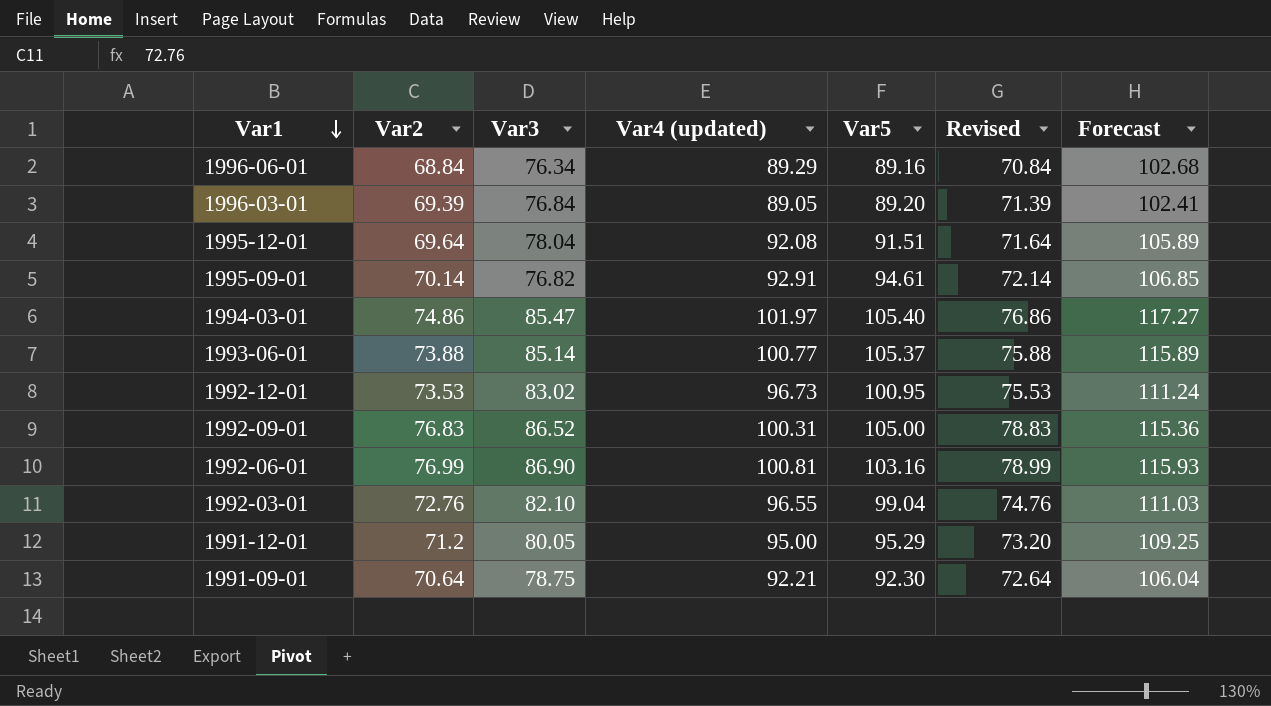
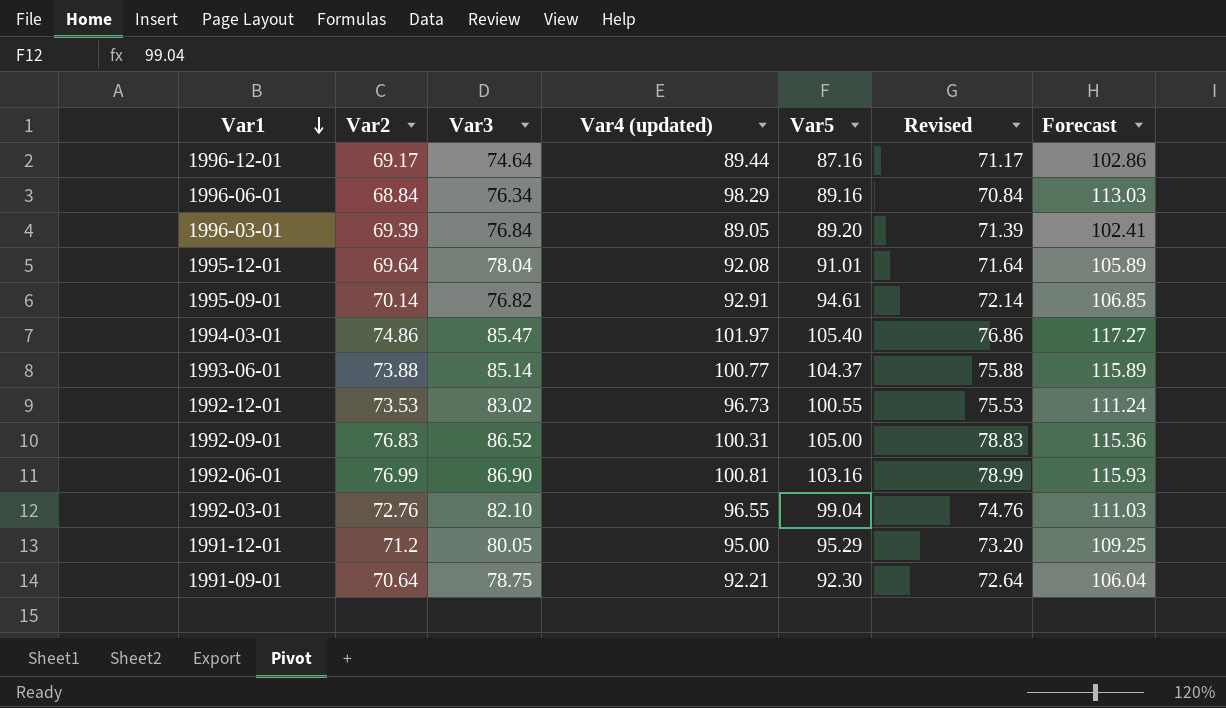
row 1996-12-01: none -> 69.17 | 74.64 | 89.44 | 87.16 | 71.17 | 102.86
1996-06-01 | Var4 (updated): 89.29 -> 98.29
1996-06-01 | Forecast: 102.68 -> 113.03
1995-12-01 | Var5: 91.51 -> 91.01
1993-06-01 | Var5: 105.37 -> 104.37
1992-12-01 | Var5: 100.95 -> 100.55

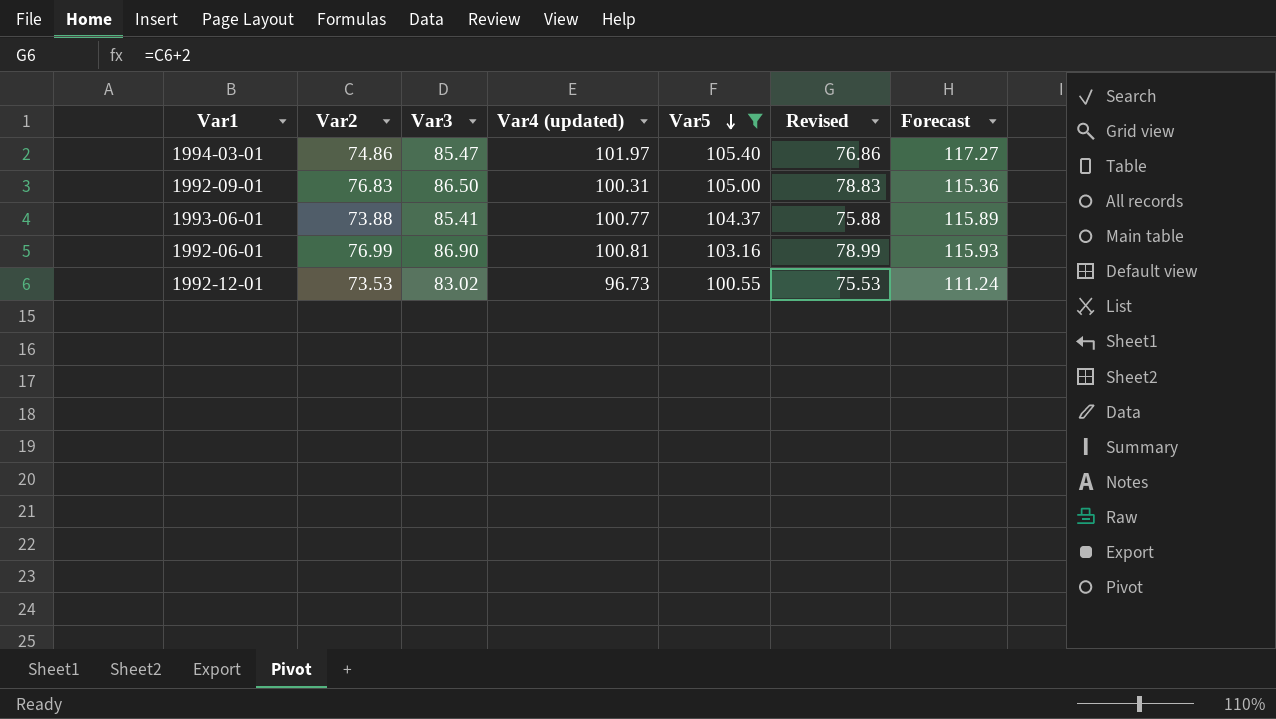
filter: none -> Var5 >= 100.55
row order: Var1 descending -> Var5 descending
1992-09-01 | Var3: 86.52 -> 86.50
1993-06-01 | Var3: 85.14 -> 85.41

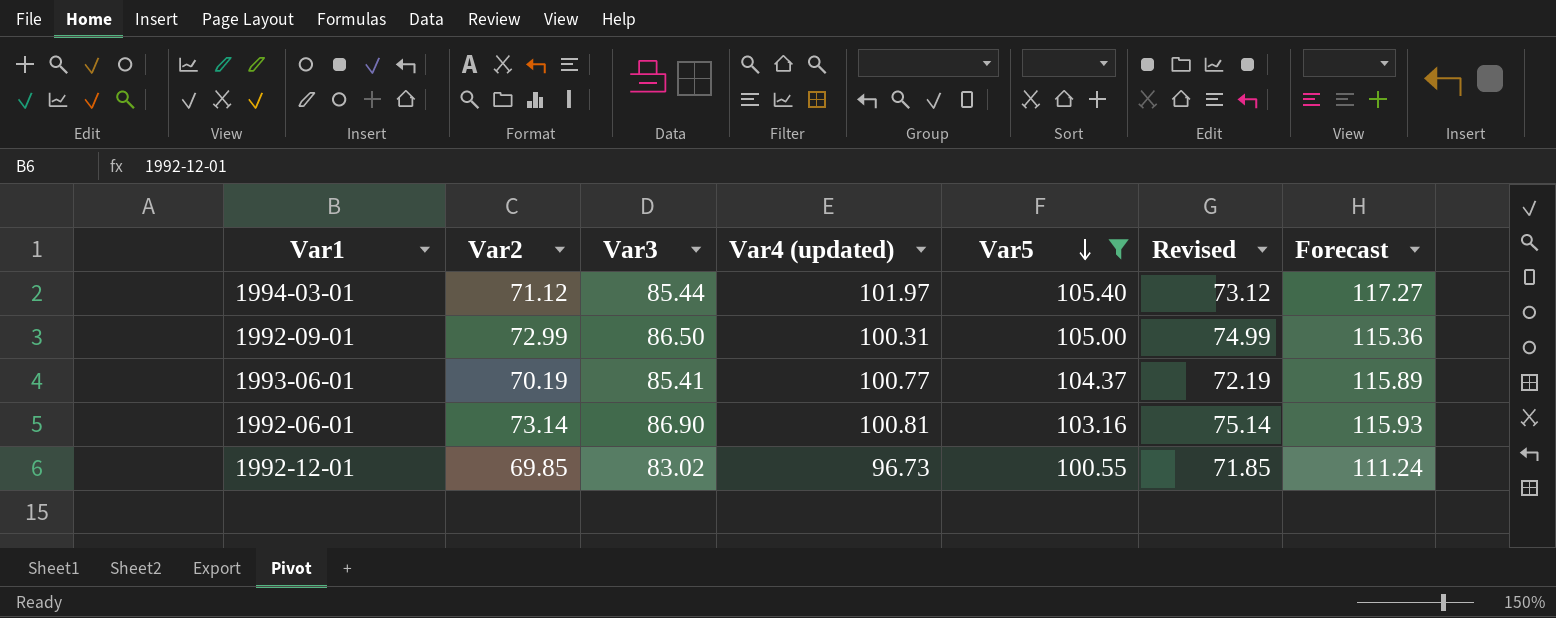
1994-03-01 | Var2: 74.86 -> 71.12
1994-03-01 | Var3: 85.47 -> 85.44
1994-03-01 | Revised: 76.86 -> 73.12
1992-09-01 | Var2: 76.83 -> 72.99
1992-09-01 | Revised: 78.83 -> 74.99
1993-06-01 | Var2: 73.88 -> 70.19
1993-06-01 | Revised: 75.88 -> 72.19
1992-06-01 | Var2: 76.99 -> 73.14
1992-06-01 | Revised: 78.99 -> 75.14
1992-12-01 | Var2: 73.53 -> 69.85
1992-12-01 | Revised: 75.53 -> 71.85

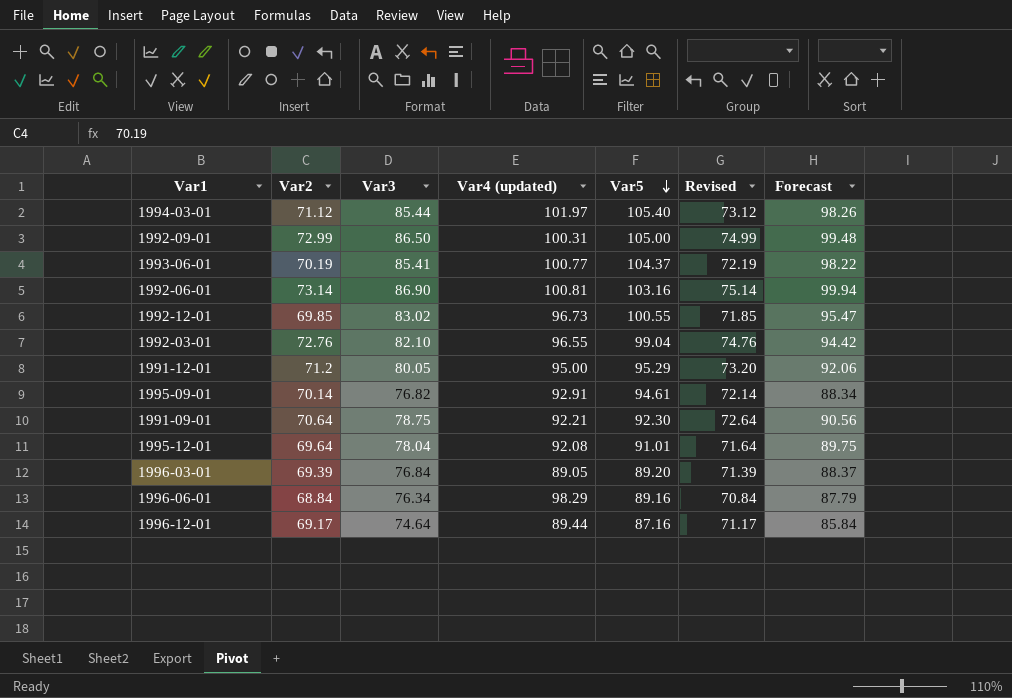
filter: Var5 >= 100.55 -> none
column Forecast | formula: [Var4 (updated)] * 1.15 -> [Var3] * 1.15

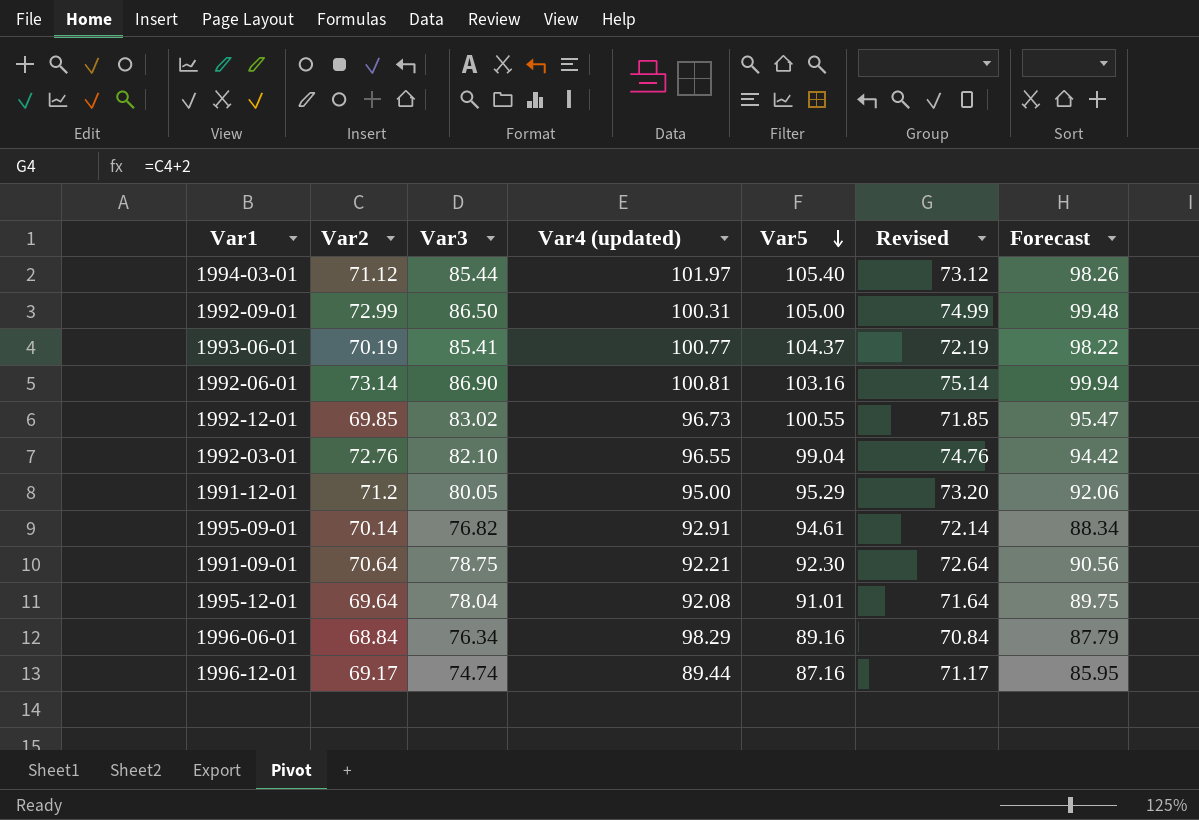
row 1996-03-01: 69.39 | 76.84 | 89.05 | 89.20 | 71.39 | 88.37 -> none
1996-12-01 | Var3: 74.64 -> 74.74
1996-12-01 | Forecast: 85.84 -> 85.95

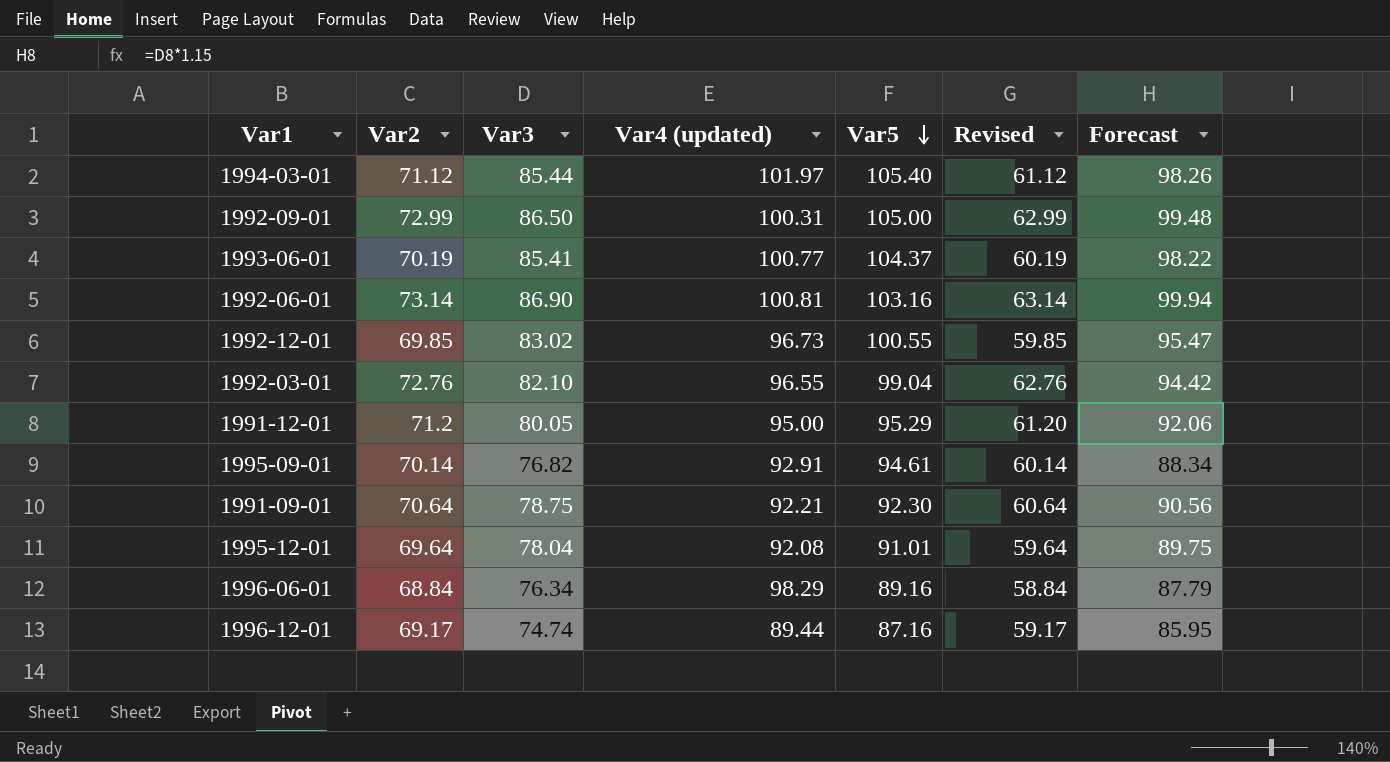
column Revised | formula: [Var2] + 2 -> [Var2] - 10

